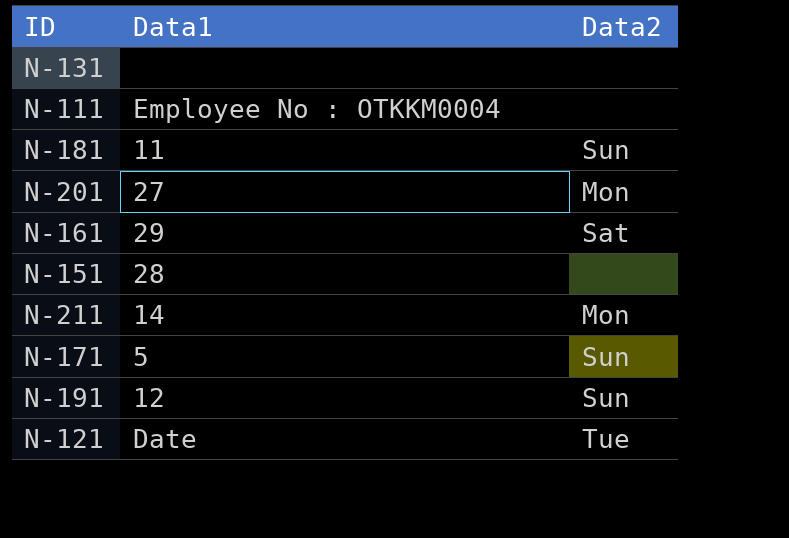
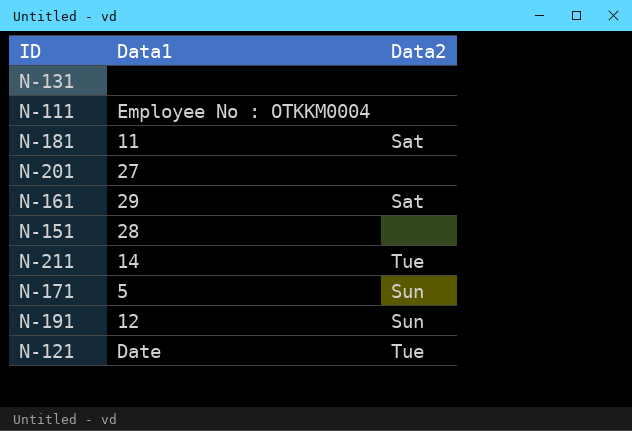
N-181 | Data2: Sun -> Sat
N-201 | Data2: Mon -> none
N-211 | Data2: Mon -> Tue

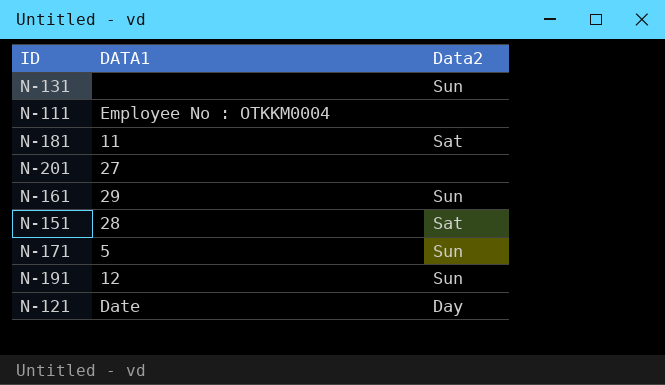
column name: Data1 -> DATA1
row N-211: 14 | Tue -> none
N-131 | Data2: none -> Sun
N-161 | Data2: Sat -> Sun
N-151 | Data2: none -> Sat
N-121 | Data2: Tue -> Day

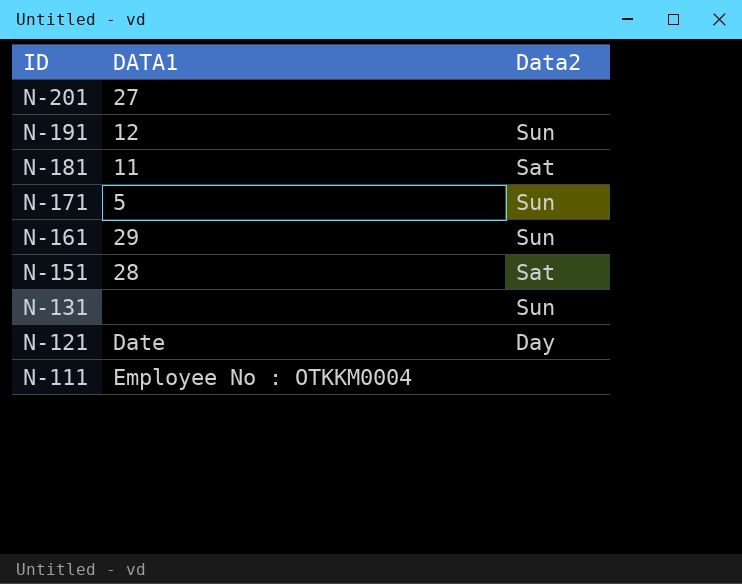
row order: none -> ID descending

